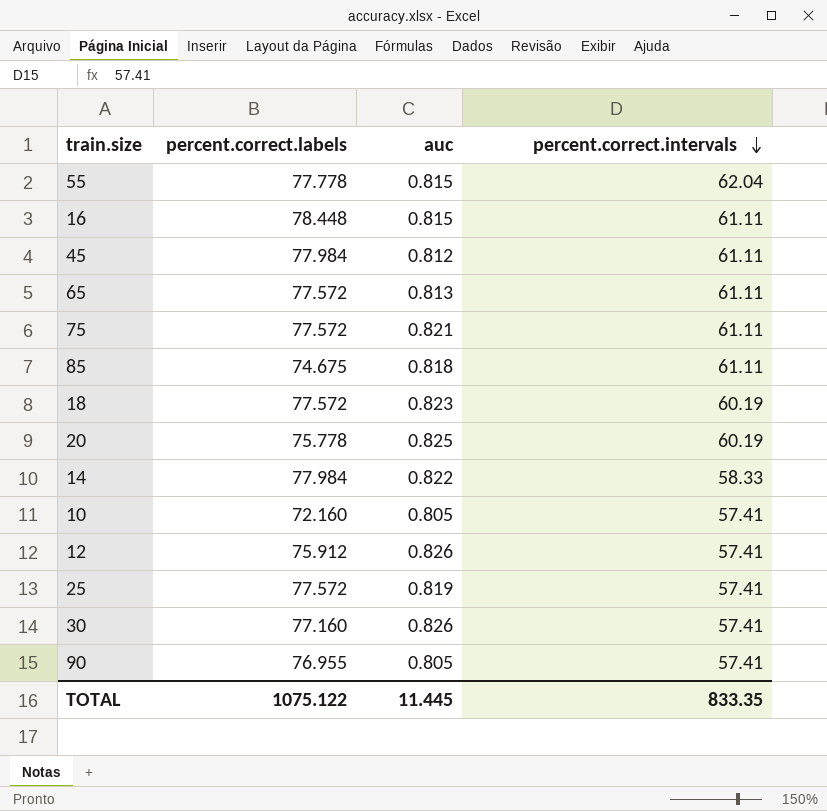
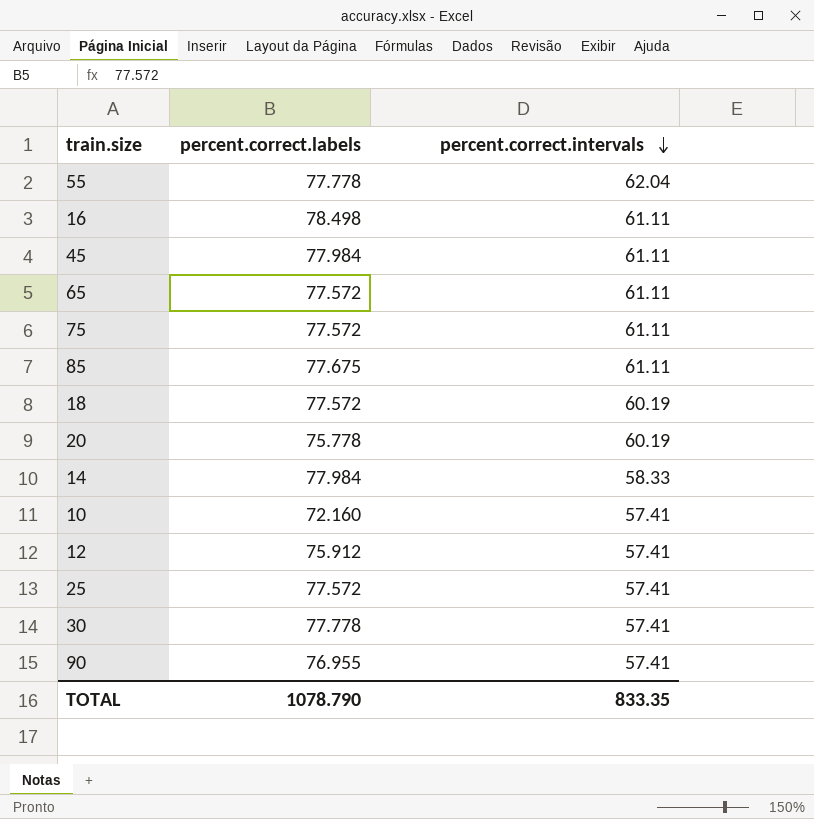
column auc | position: 3 -> none
16 | percent.correct.labels: 78.448 -> 78.498
85 | percent.correct.labels: 74.675 -> 77.675
30 | percent.correct.labels: 77.160 -> 77.778
TOTAL | percent.correct.labels: 1075.122 -> 1078.790

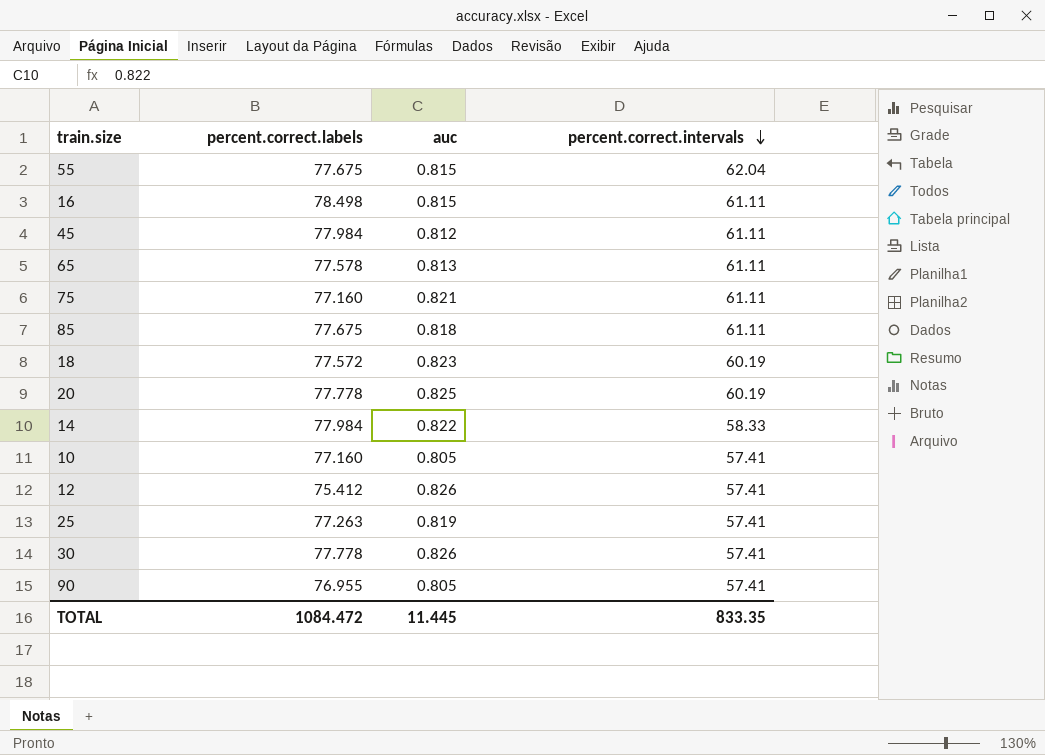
column auc | position: none -> 3
55 | percent.correct.labels: 77.778 -> 77.675
65 | percent.correct.labels: 77.572 -> 77.578
75 | percent.correct.labels: 77.572 -> 77.160
20 | percent.correct.labels: 75.778 -> 77.778
10 | percent.correct.labels: 72.160 -> 77.160
12 | percent.correct.labels: 75.912 -> 75.412
25 | percent.correct.labels: 77.572 -> 77.263
TOTAL | percent.correct.labels: 1078.790 -> 1084.472

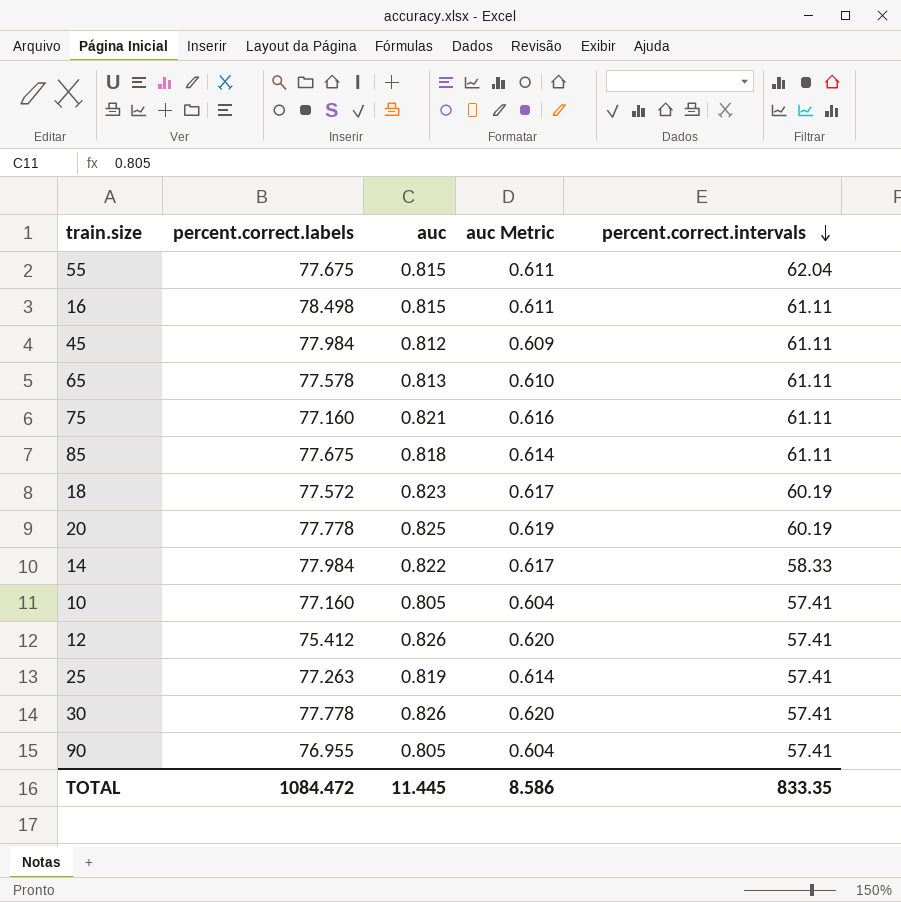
column auc Metric | formula: none -> [auc] * 0.75

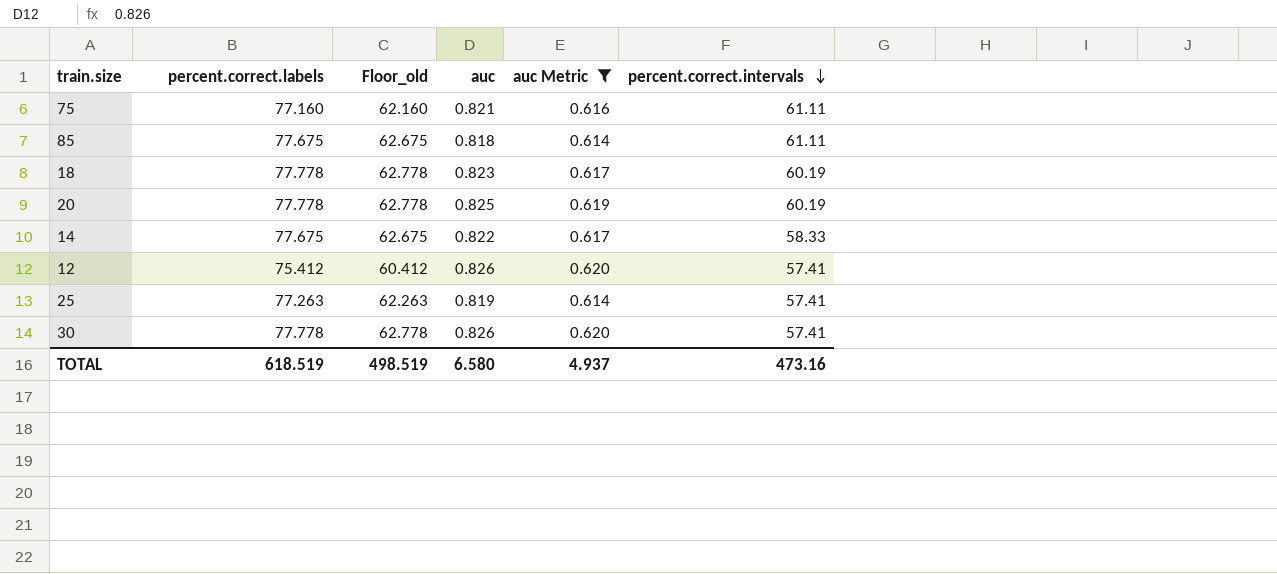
filter: none -> auc Metric >= 0.614
column Floor_old | formula: none -> [percent.correct.labels] - 15
18 | percent.correct.labels: 77.572 -> 77.778
14 | percent.correct.labels: 77.984 -> 77.675
TOTAL | percent.correct.labels: 1084.472 -> 618.519
TOTAL | auc: 11.445 -> 6.580
TOTAL | auc Metric: 8.586 -> 4.937
TOTAL | percent.correct.intervals: 833.35 -> 473.16

